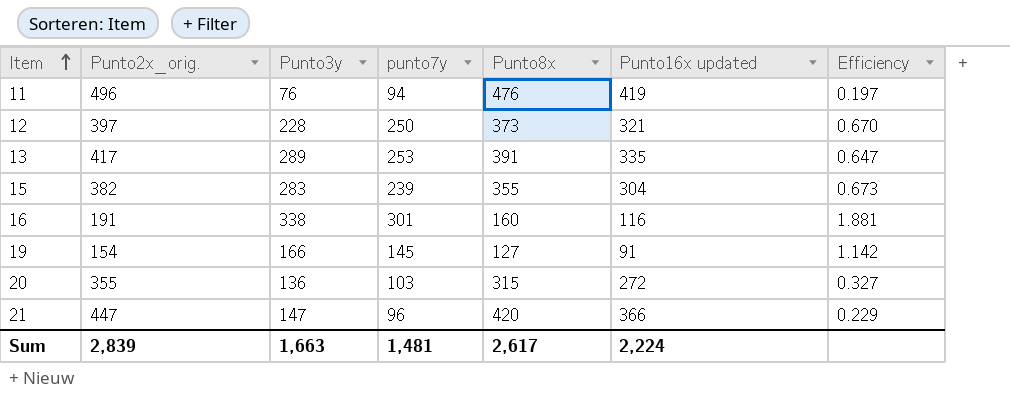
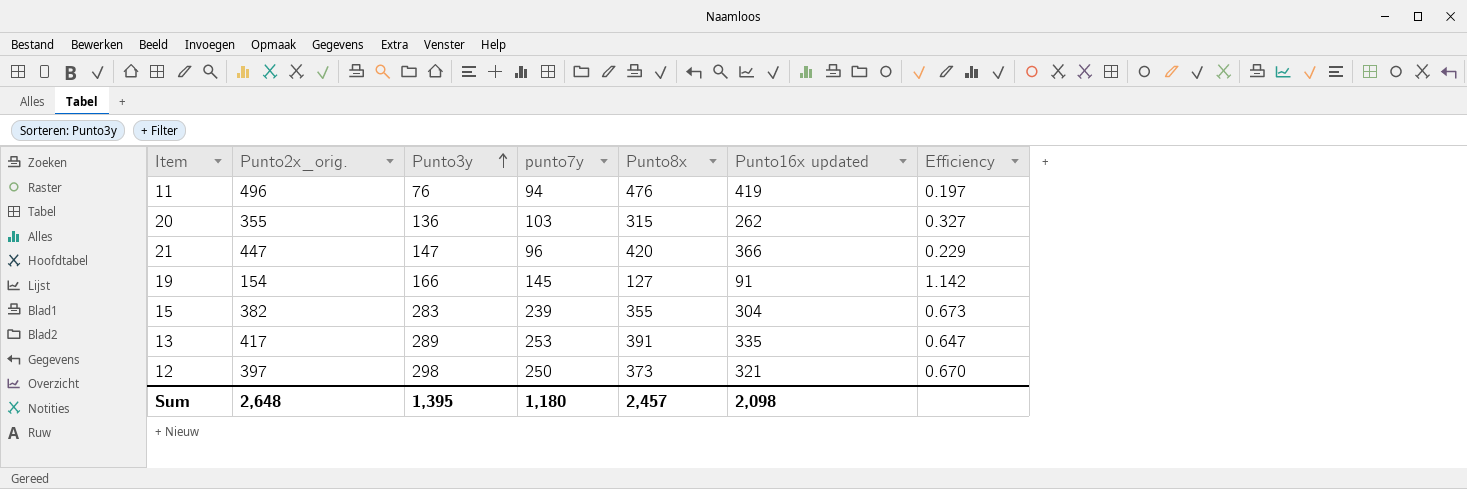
row order: Item ascending -> Punto3y ascending
row 16: 191 | 338 | 301 | 160 | 116 | 1.881 -> none
20 | Punto16x updated: 272 -> 262
12 | Punto3y: 228 -> 298
Sum | Punto2x_orig.: 2,839 -> 2,648
Sum | Punto3y: 1,663 -> 1,395
Sum | punto7y: 1,481 -> 1,180
Sum | Punto8x: 2,617 -> 2,457
Sum | Punto16x updated: 2,224 -> 2,098

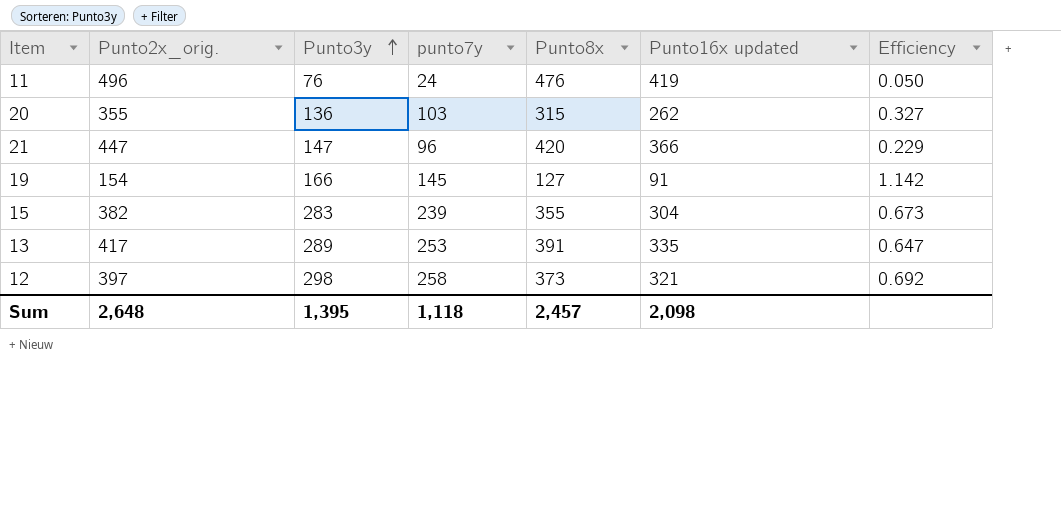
11 | punto7y: 94 -> 24
11 | Efficiency: 0.197 -> 0.050
12 | punto7y: 250 -> 258
12 | Efficiency: 0.670 -> 0.692
Sum | punto7y: 1,180 -> 1,118

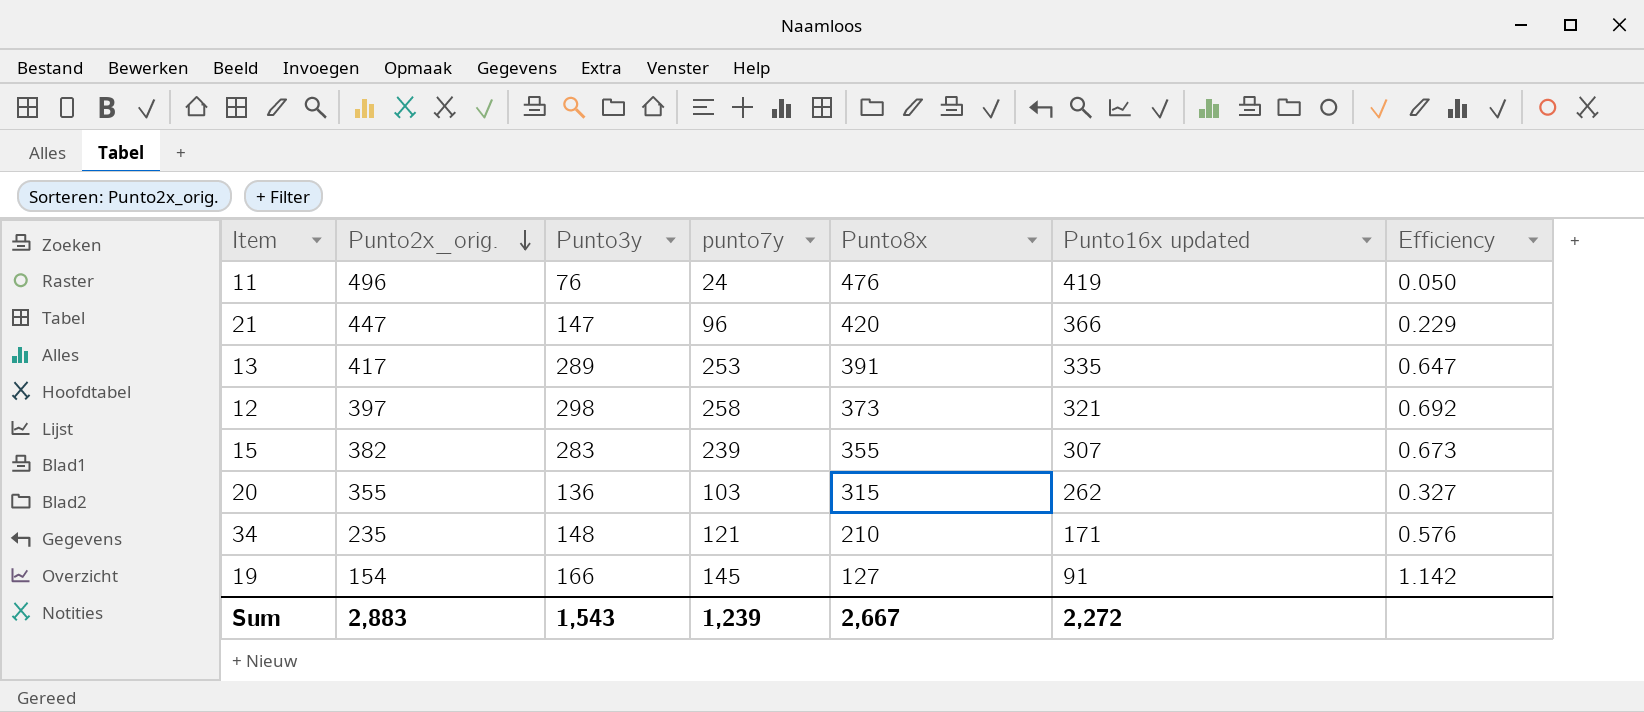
row order: Punto3y ascending -> Punto2x_orig. descending
15 | Punto16x updated: 304 -> 307
row 34: none -> 235 | 148 | 121 | 210 | 171 | 0.576
Sum | Punto2x_orig.: 2,648 -> 2,883
Sum | Punto3y: 1,395 -> 1,543
Sum | punto7y: 1,118 -> 1,239
Sum | Punto8x: 2,457 -> 2,667
Sum | Punto16x updated: 2,098 -> 2,272

